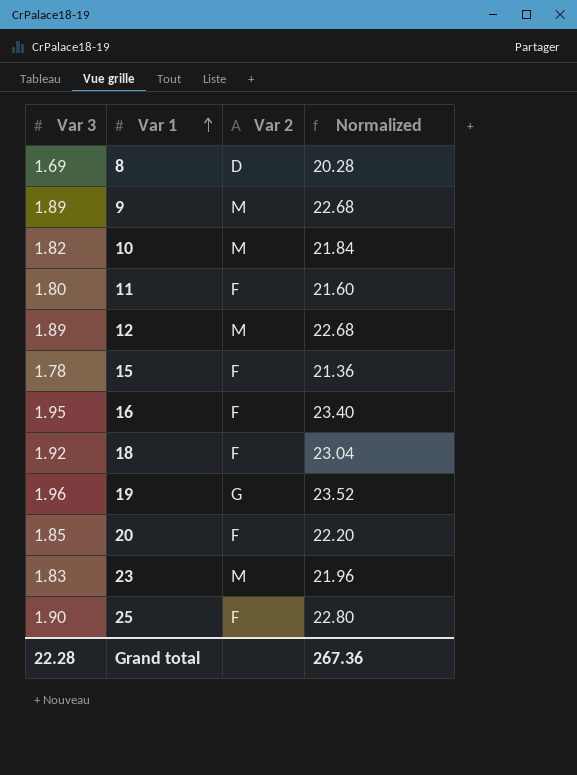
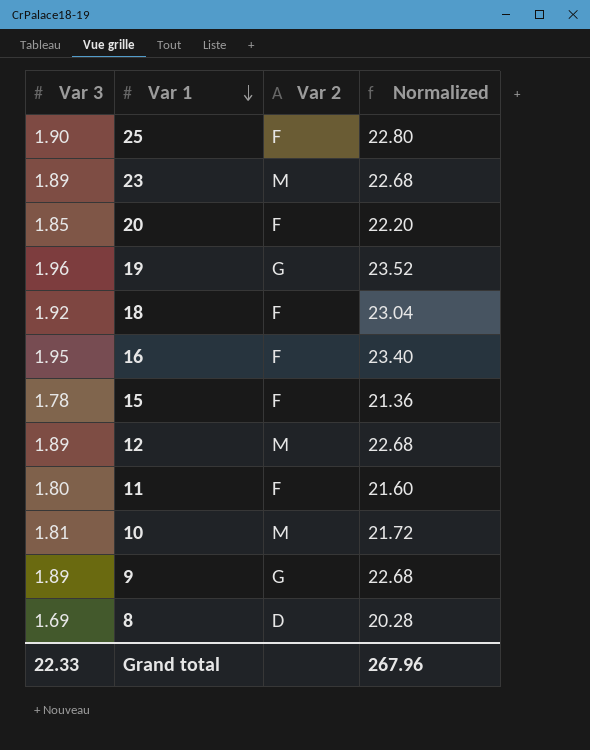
row order: Var 1 ascending -> Var 1 descending
23 | Var 3: 1.83 -> 1.89
23 | Normalized: 21.96 -> 22.68
10 | Var 3: 1.82 -> 1.81
10 | Normalized: 21.84 -> 21.72
9 | Var 2: M -> G
Grand total | Var 3: 22.28 -> 22.33
Grand total | Normalized: 267.36 -> 267.96

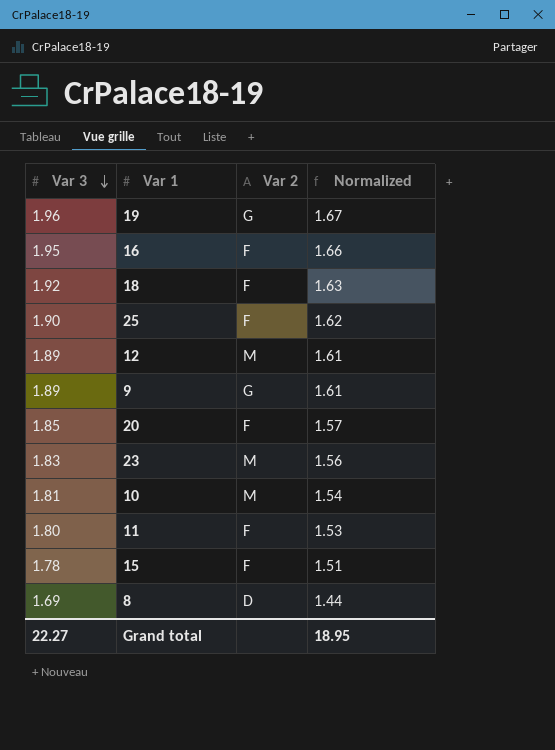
row order: Var 1 descending -> Var 3 descending
column Normalized | formula: [Var 3] * 12 -> [Var 3] * 0.85
23 | Var 3: 1.89 -> 1.83
Grand total | Var 3: 22.33 -> 22.27
Grand total | Normalized: 267.96 -> 18.95

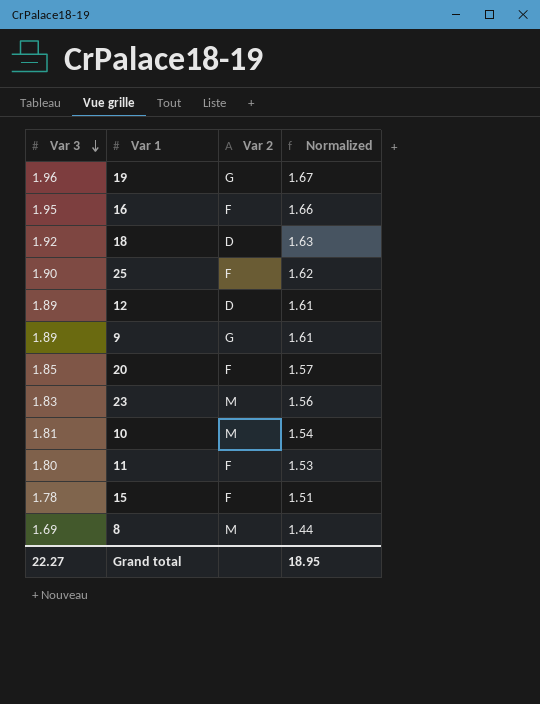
18 | Var 2: F -> D
12 | Var 2: M -> D
8 | Var 2: D -> M

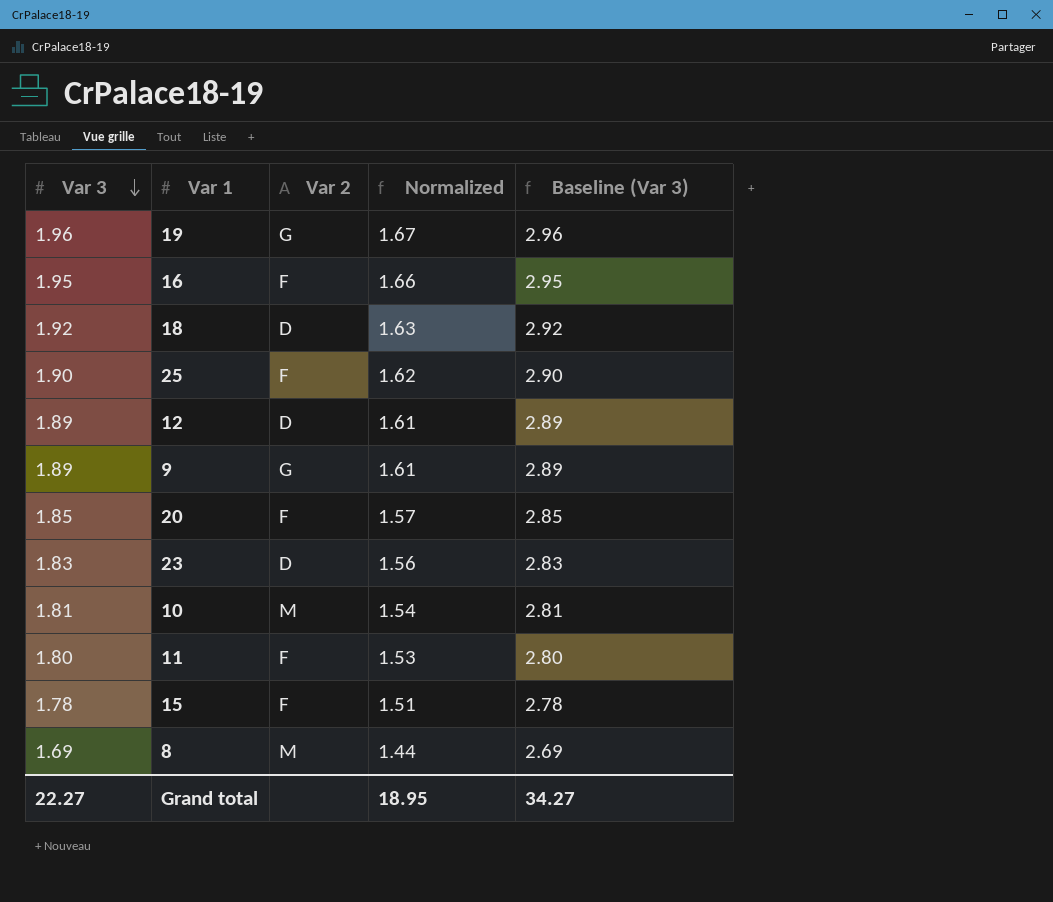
column Baseline (Var 3) | formula: none -> [Var 3] + 1
23 | Var 2: M -> D

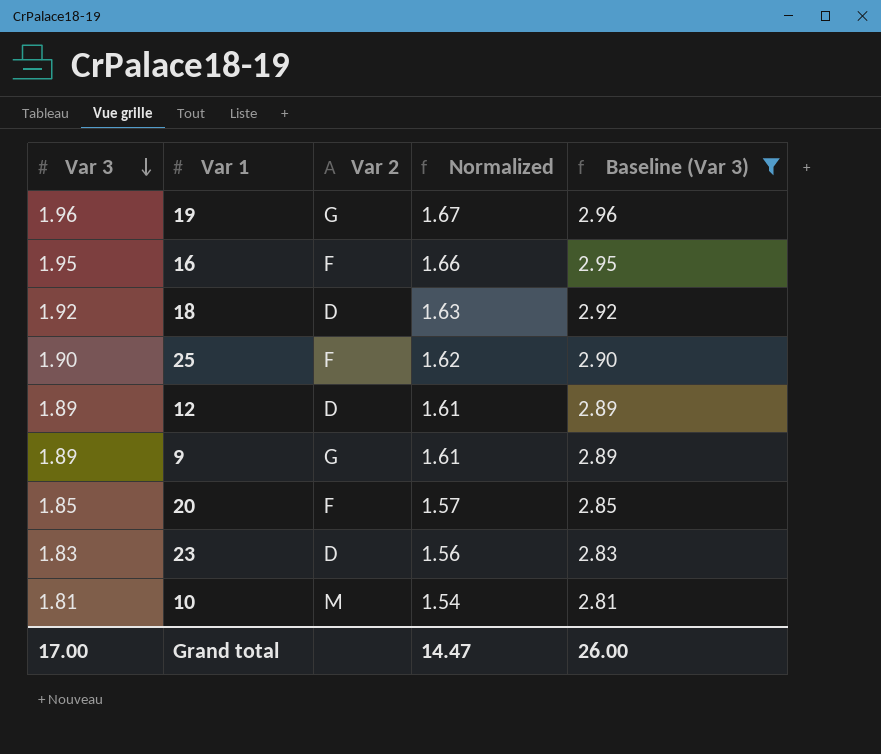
filter: none -> Baseline (Var 3) >= 2.81
Grand total | Var 3: 22.27 -> 17.00
Grand total | Normalized: 18.95 -> 14.47
Grand total | Baseline (Var 3): 34.27 -> 26.00

